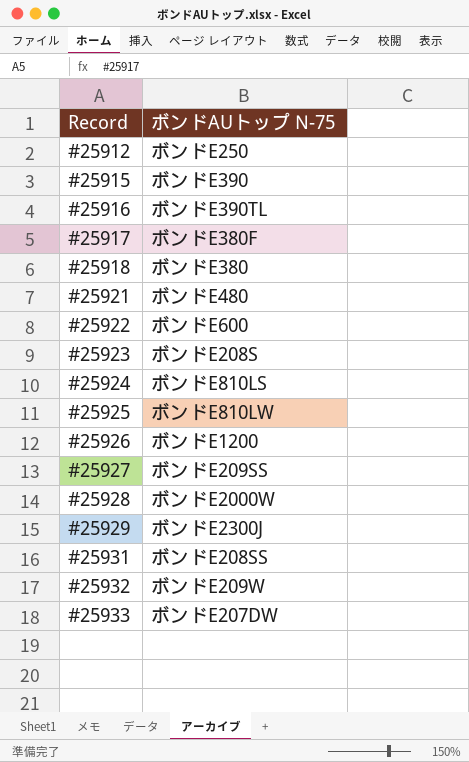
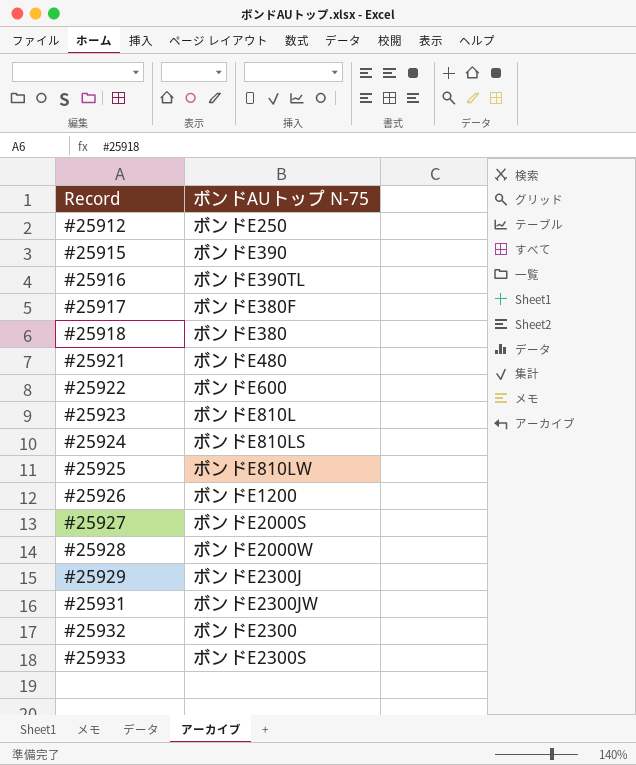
#25923 | ボンドAUトップ N-75: ボンドE208S -> ボンドE810L
#25927 | ボンドAUトップ N-75: ボンドE209SS -> ボンドE2000S
#25931 | ボンドAUトップ N-75: ボンドE208SS -> ボンドE2300JW
#25932 | ボンドAUトップ N-75: ボンドE209W -> ボンドE2300
#25933 | ボンドAUトップ N-75: ボンドE207DW -> ボンドE2300S

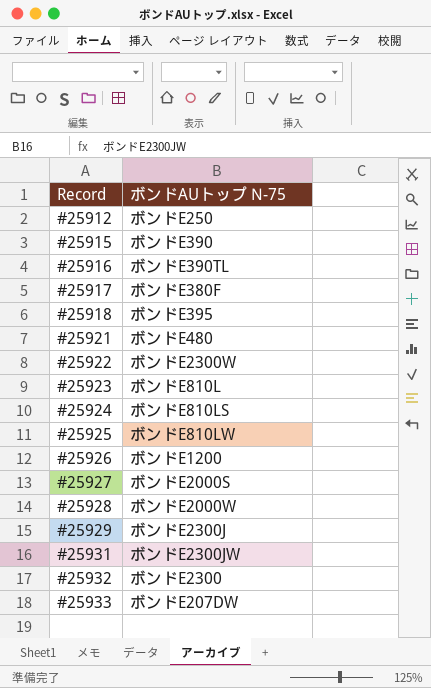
#25918 | ボンドAUトップ N-75: ボンドE380 -> ボンドE395
#25922 | ボンドAUトップ N-75: ボンドE600 -> ボンドE2300W
#25933 | ボンドAUトップ N-75: ボンドE2300S -> ボンドE207DW

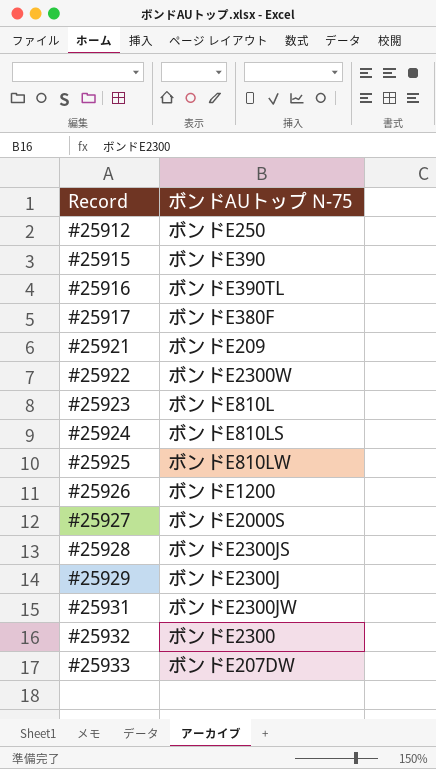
row #25918: ボンドE395 -> none
#25921 | ボンドAUトップ N-75: ボンドE480 -> ボンドE209
#25928 | ボンドAUトップ N-75: ボンドE2000W -> ボンドE2300JS

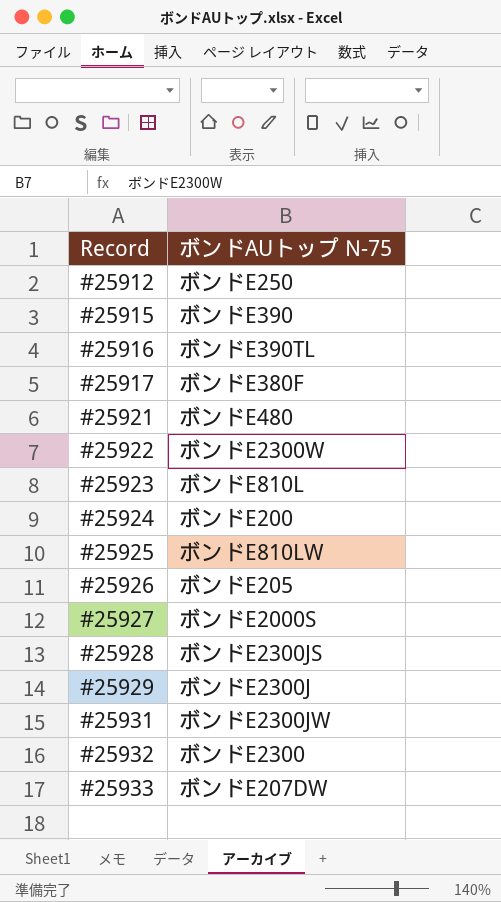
#25921 | ボンドAUトップ N-75: ボンドE209 -> ボンドE480
#25924 | ボンドAUトップ N-75: ボンドE810LS -> ボンドE200
#25926 | ボンドAUトップ N-75: ボンドE1200 -> ボンドE205

